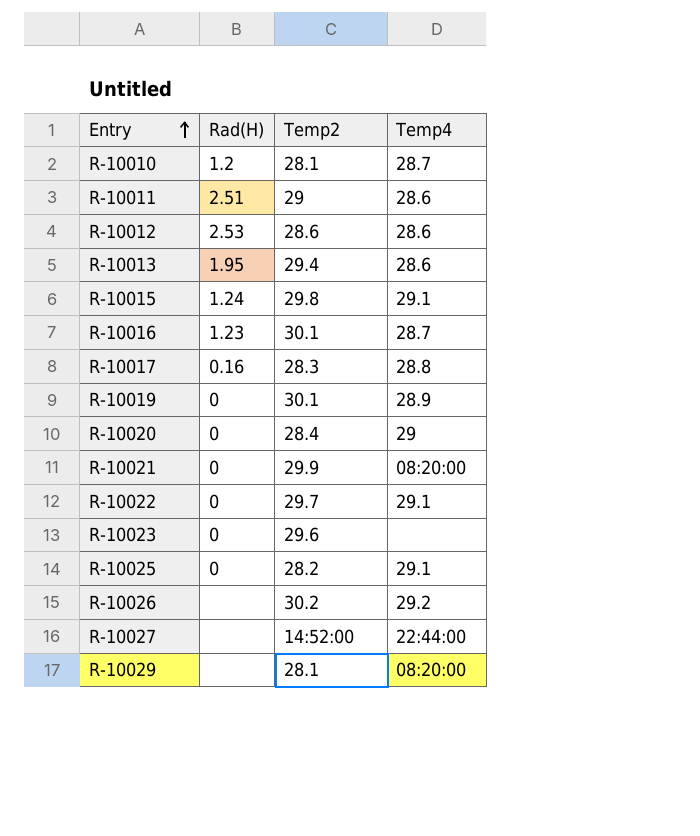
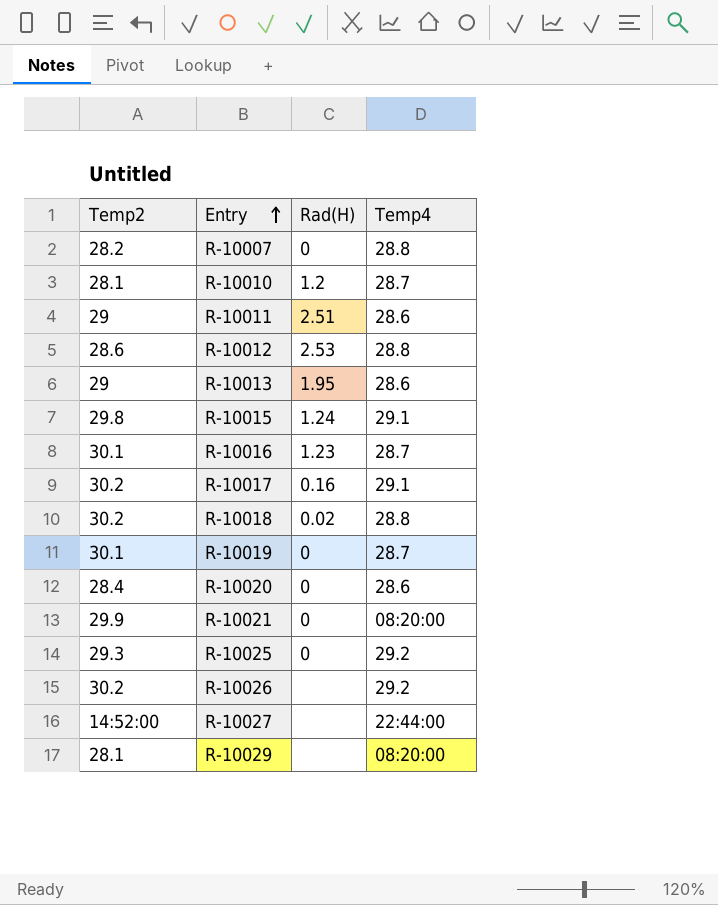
column Temp2 | position: 3 -> 1
row R-10022: 0 | 29.7 | 29.1 -> none
row R-10023: 0 | 29.6 | none -> none
row R-10007: none -> 28.2 | 0 | 28.8
R-10012 | Temp4: 28.6 -> 28.8
R-10013 | Temp2: 29.4 -> 29
R-10017 | Temp2: 28.3 -> 30.2
R-10017 | Temp4: 28.8 -> 29.1
row R-10018: none -> 30.2 | 0.02 | 28.8
R-10019 | Temp4: 28.9 -> 28.7
R-10020 | Temp4: 29 -> 28.6
R-10025 | Temp2: 28.2 -> 29.3
R-10025 | Temp4: 29.1 -> 29.2

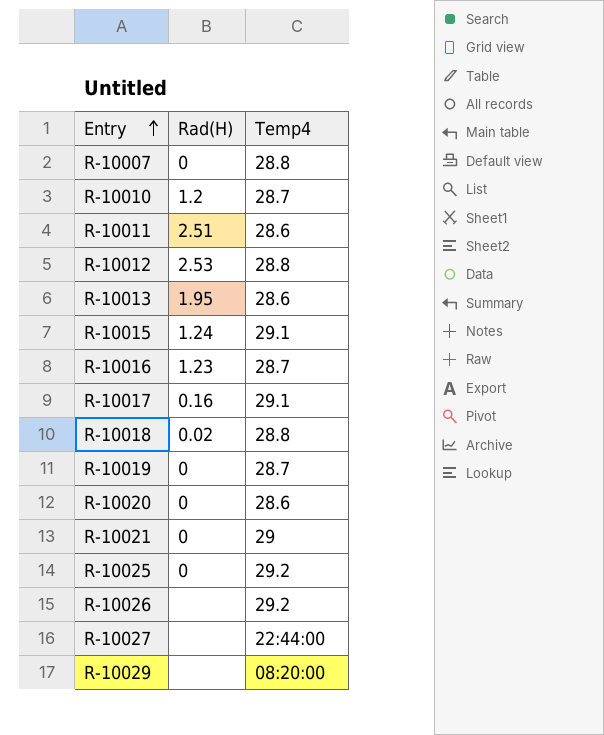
column Temp2 | position: 1 -> none
R-10021 | Temp4: 08:20:00 -> 29

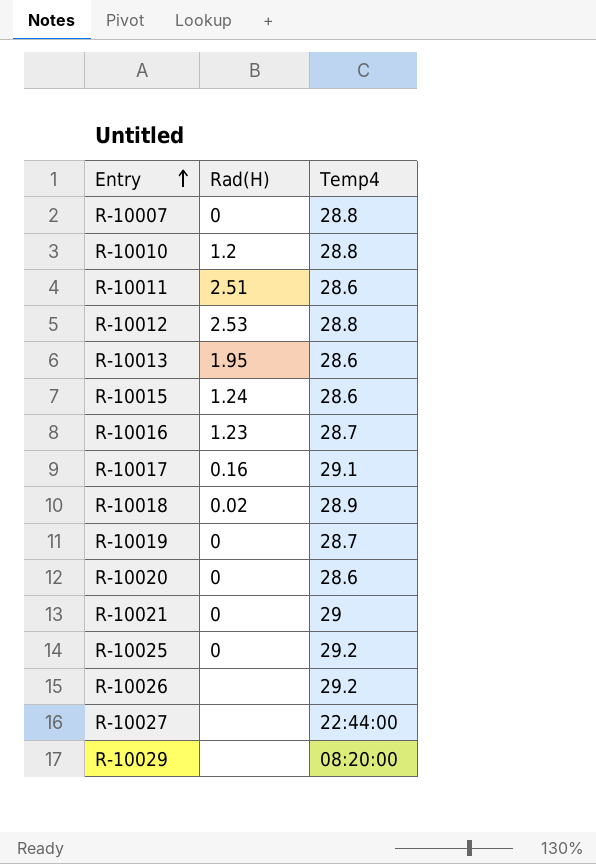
R-10010 | Temp4: 28.7 -> 28.8
R-10015 | Temp4: 29.1 -> 28.6
R-10018 | Temp4: 28.8 -> 28.9

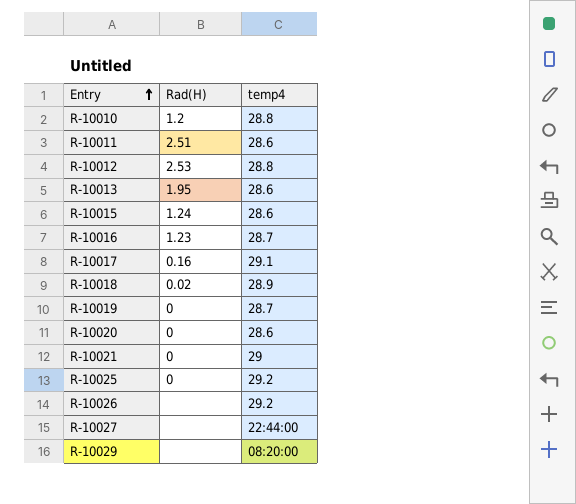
column name: Temp4 -> temp4
row R-10007: 0 | 28.8 -> none

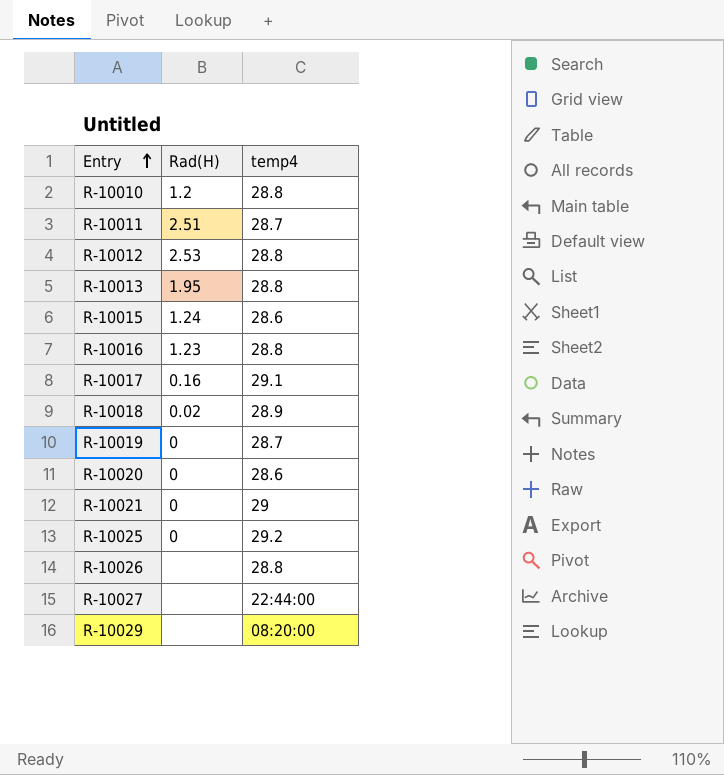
R-10011 | temp4: 28.6 -> 28.7
R-10013 | temp4: 28.6 -> 28.8
R-10016 | temp4: 28.7 -> 28.8
R-10026 | temp4: 29.2 -> 28.8

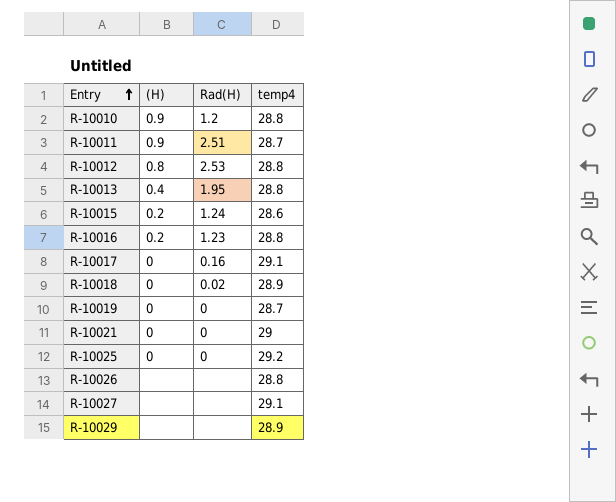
column (H) | position: none -> 2
row R-10020: 0 | 28.6 -> none
R-10027 | temp4: 22:44:00 -> 29.1
R-10029 | temp4: 08:20:00 -> 28.9

